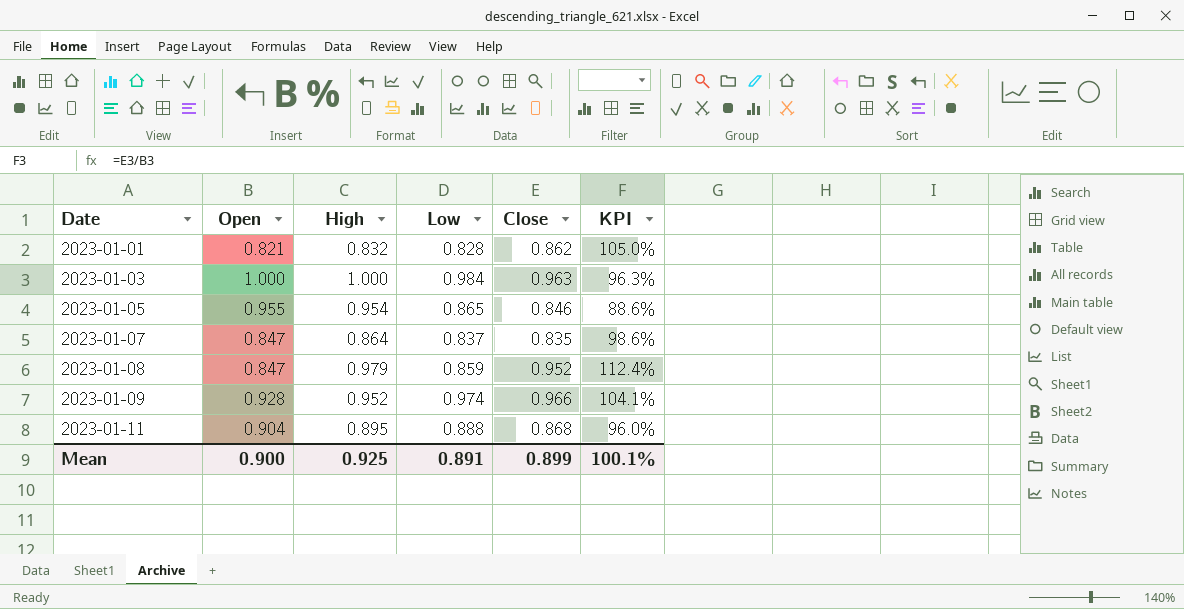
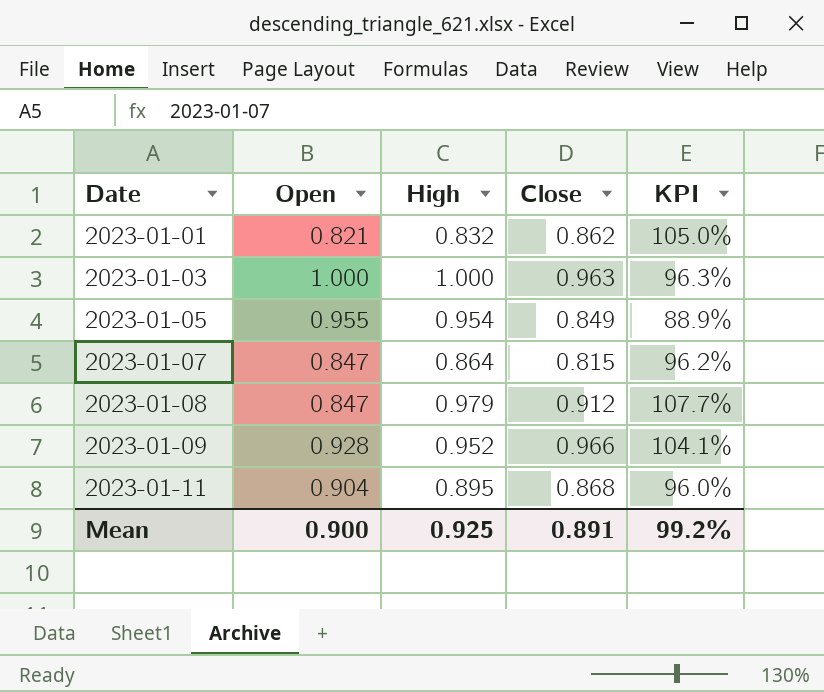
column Low | position: 4 -> none
2023-01-05 | Close: 0.846 -> 0.849
2023-01-05 | KPI: 88.6% -> 88.9%
2023-01-07 | Close: 0.835 -> 0.815
2023-01-07 | KPI: 98.6% -> 96.2%
2023-01-08 | Close: 0.952 -> 0.912
2023-01-08 | KPI: 112.4% -> 107.7%
Mean | Close: 0.899 -> 0.891
Mean | KPI: 100.1% -> 99.2%

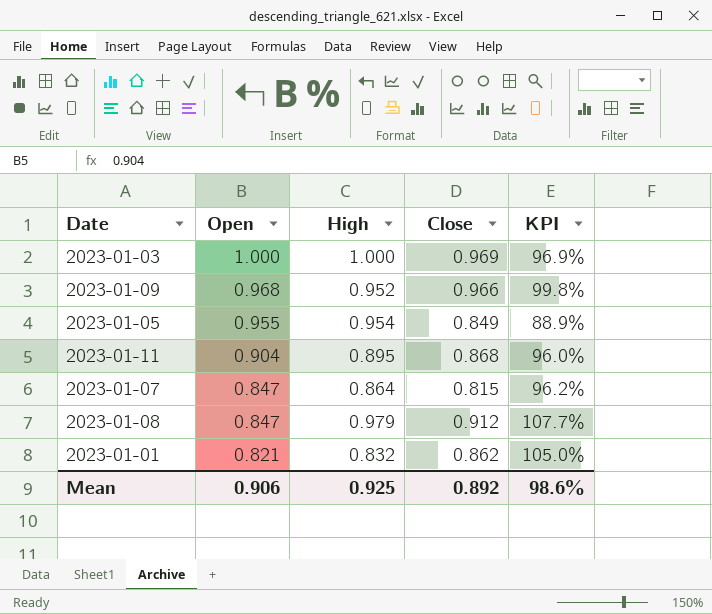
row order: Date ascending -> Open descending
2023-01-03 | Close: 0.963 -> 0.969
2023-01-03 | KPI: 96.3% -> 96.9%
2023-01-09 | Open: 0.928 -> 0.968
2023-01-09 | KPI: 104.1% -> 99.8%
Mean | Open: 0.900 -> 0.906
Mean | Close: 0.891 -> 0.892
Mean | KPI: 99.2% -> 98.6%

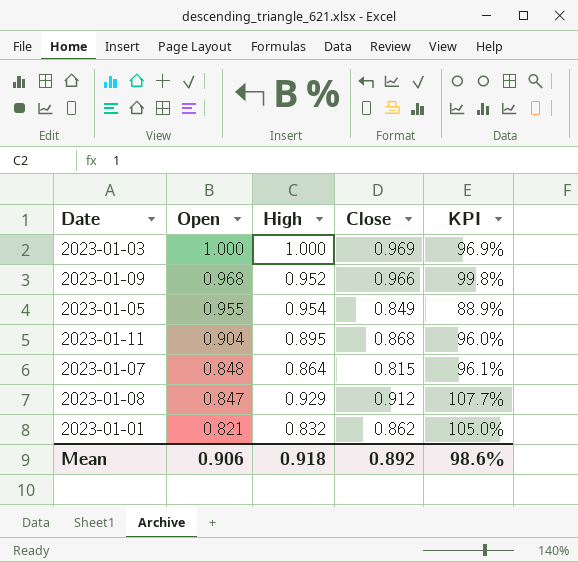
2023-01-07 | Open: 0.847 -> 0.848
2023-01-07 | KPI: 96.2% -> 96.1%
2023-01-08 | High: 0.979 -> 0.929
Mean | High: 0.925 -> 0.918

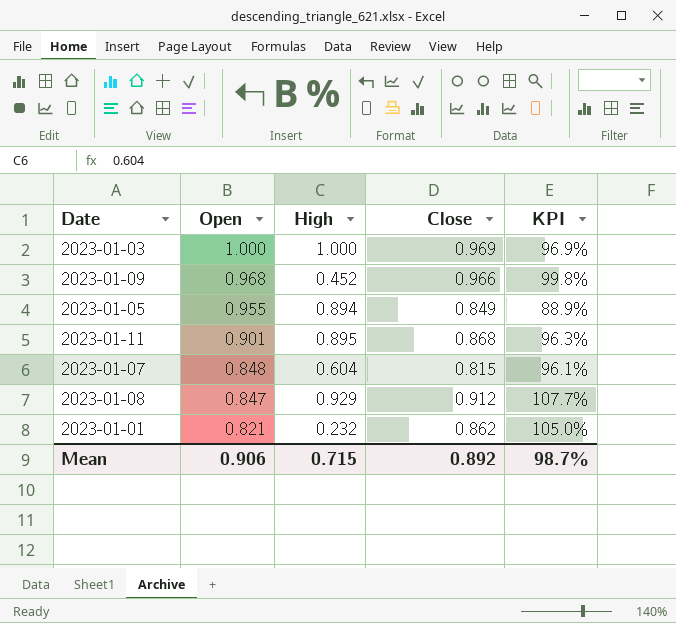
2023-01-09 | High: 0.952 -> 0.452
2023-01-05 | High: 0.954 -> 0.894
2023-01-11 | Open: 0.904 -> 0.901
2023-01-11 | KPI: 96.0% -> 96.3%
2023-01-07 | High: 0.864 -> 0.604
2023-01-01 | High: 0.832 -> 0.232
Mean | High: 0.918 -> 0.715
Mean | KPI: 98.6% -> 98.7%

